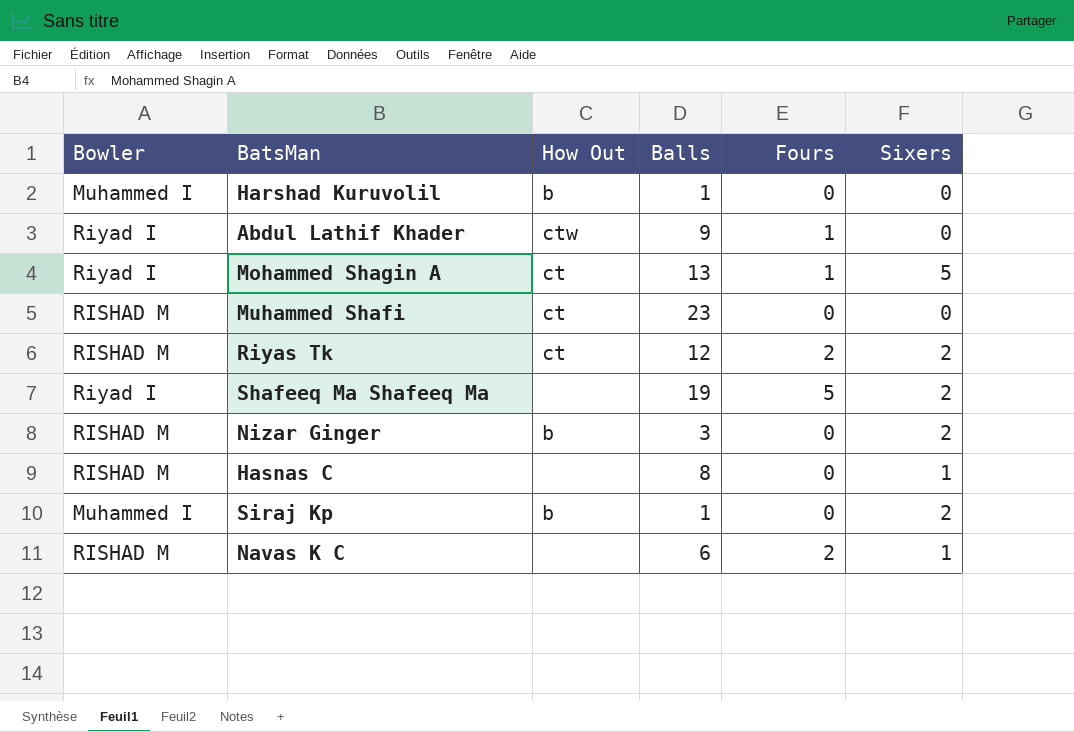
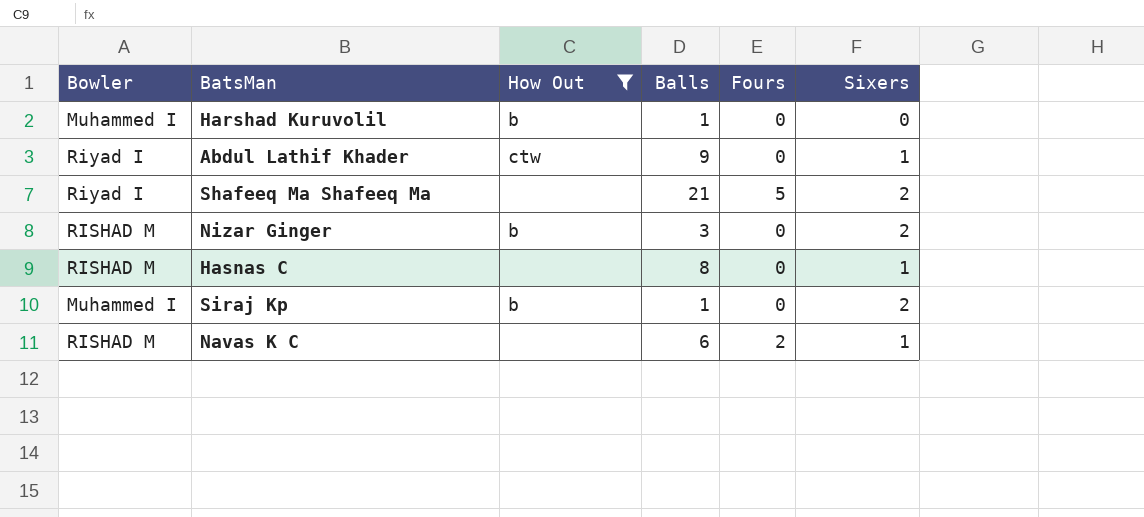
filter: none -> How Out != ct
Abdul Lathif Khader | Fours: 1 -> 0
Abdul Lathif Khader | Sixers: 0 -> 1
Shafeeq Ma Shafeeq Ma | Balls: 19 -> 21

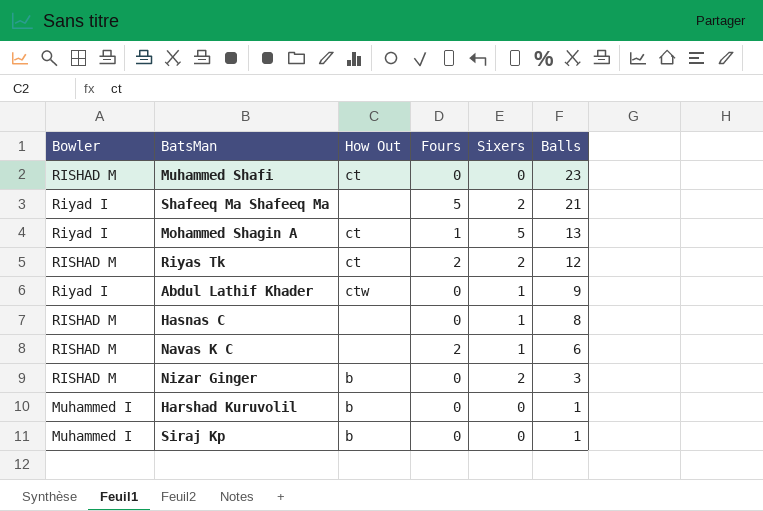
filter: How Out != ct -> none
row order: none -> Balls descending
column Balls | position: 4 -> 6
Siraj Kp | Sixers: 2 -> 0

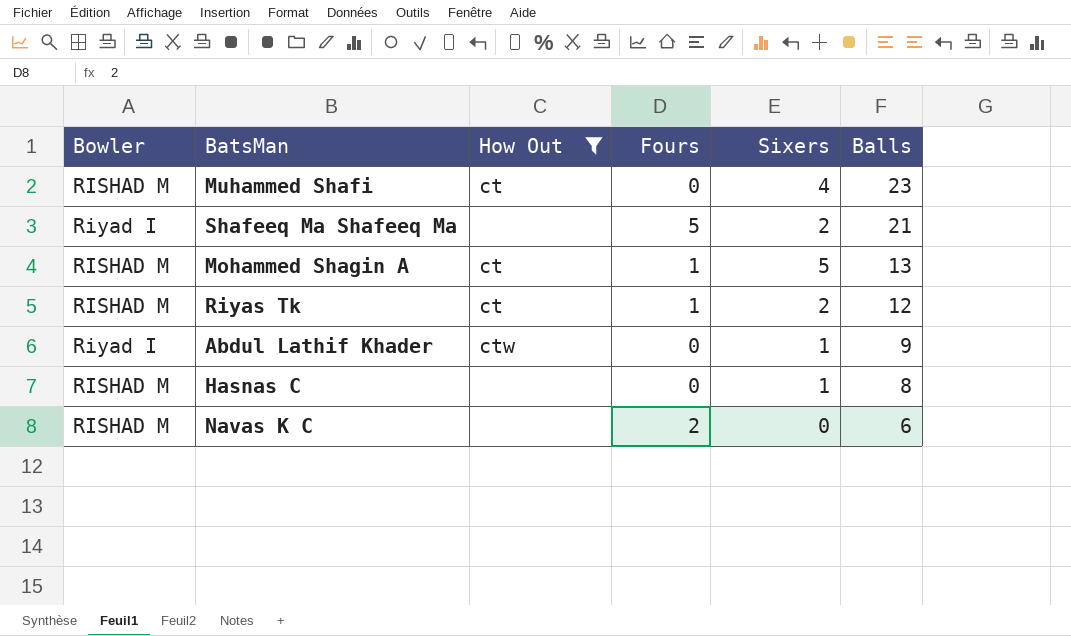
filter: none -> How Out != b
Muhammed Shafi | Sixers: 0 -> 4
Mohammed Shagin A | Bowler: Riyad I -> RISHAD M
Riyas Tk | Fours: 2 -> 1
Navas K C | Sixers: 1 -> 0

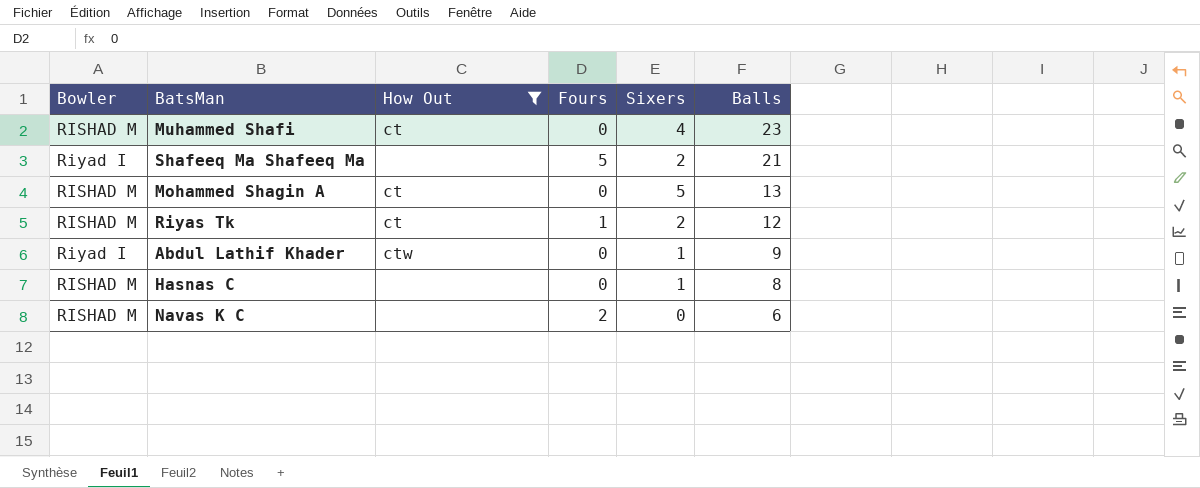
Mohammed Shagin A | Fours: 1 -> 0

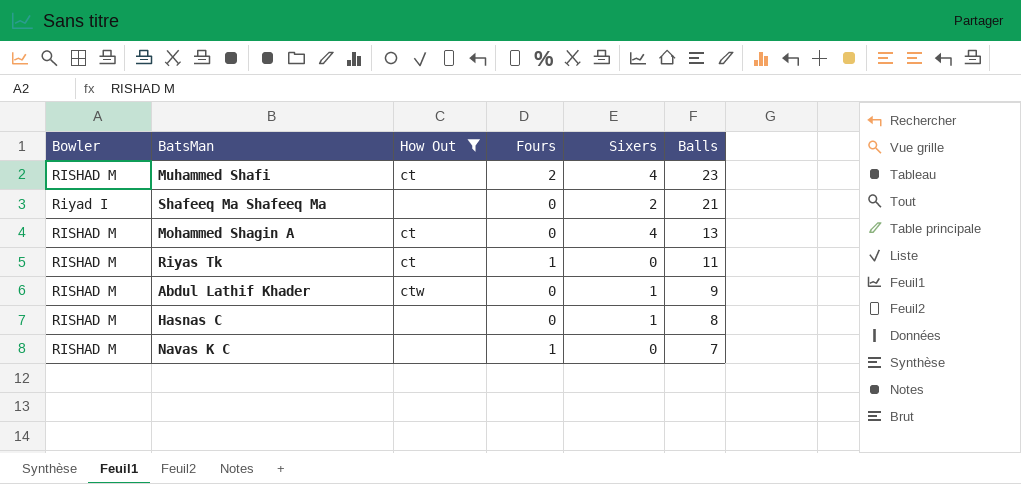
Muhammed Shafi | Fours: 0 -> 2
Shafeeq Ma Shafeeq Ma | Fours: 5 -> 0
Mohammed Shagin A | Sixers: 5 -> 4
Riyas Tk | Sixers: 2 -> 0
Riyas Tk | Balls: 12 -> 11
Abdul Lathif Khader | Bowler: Riyad I -> RISHAD M
Navas K C | Fours: 2 -> 1
Navas K C | Balls: 6 -> 7

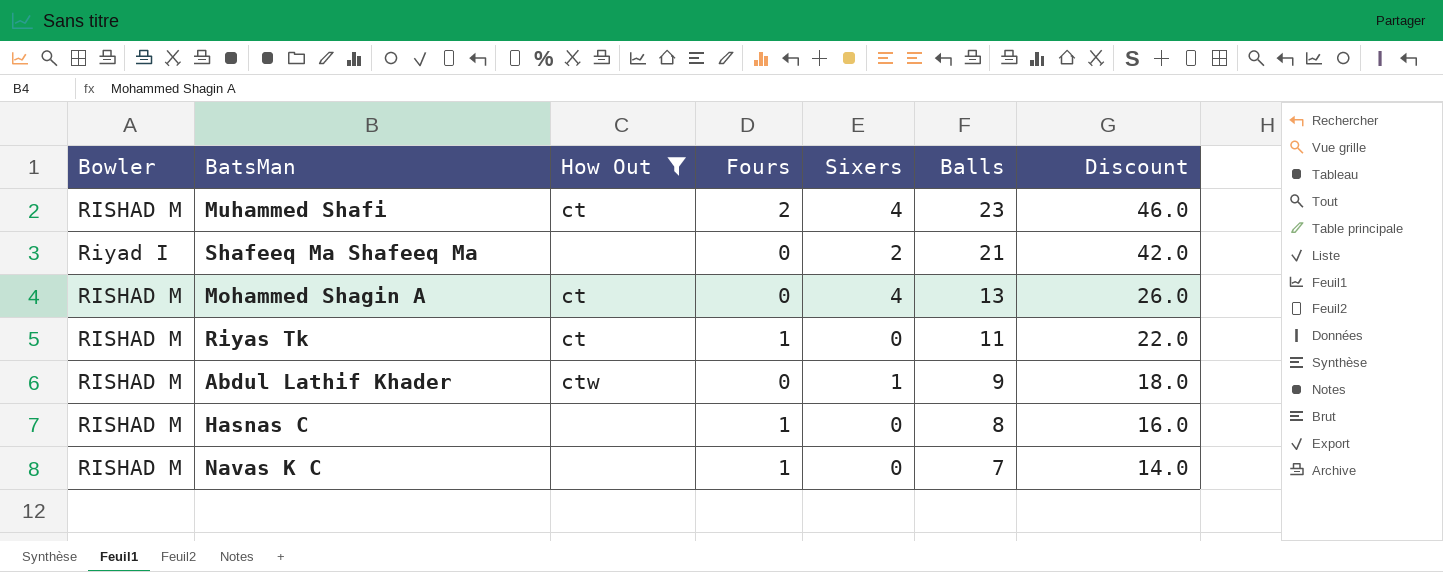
column Discount | formula: none -> [Balls] * 2
Hasnas C | Fours: 0 -> 1
Hasnas C | Sixers: 1 -> 0

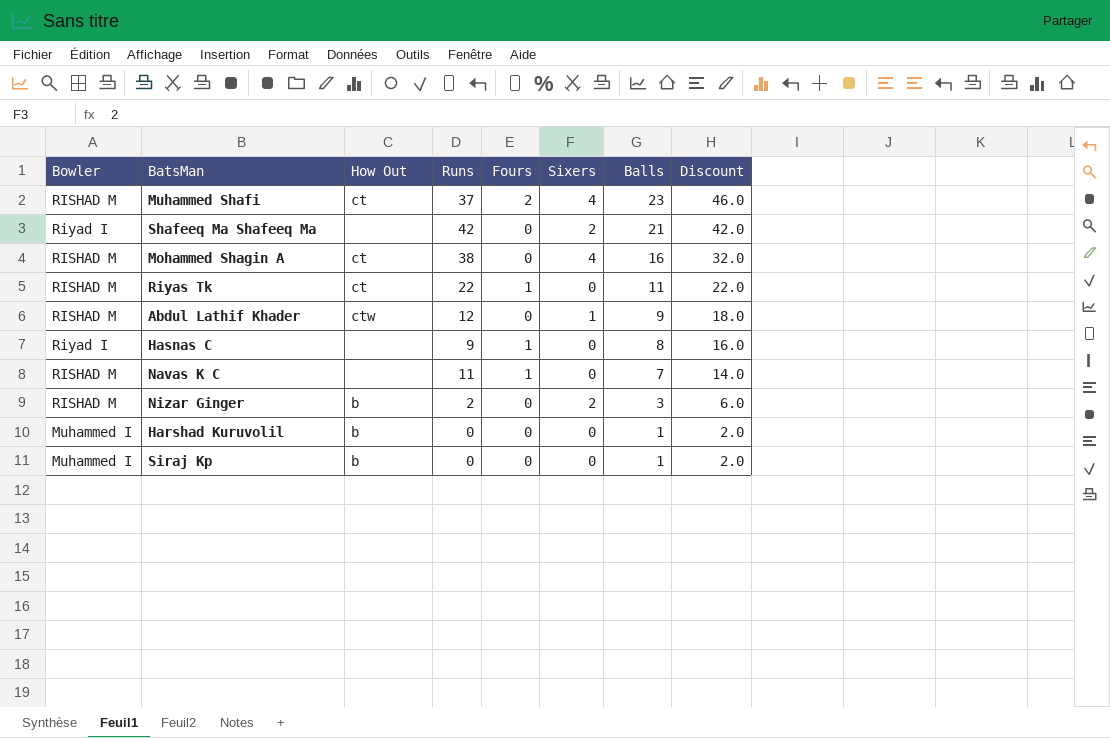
filter: How Out != b -> none
column Runs | position: none -> 4
Mohammed Shagin A | Balls: 13 -> 16
Mohammed Shagin A | Discount: 26.0 -> 32.0
Hasnas C | Bowler: RISHAD M -> Riyad I

